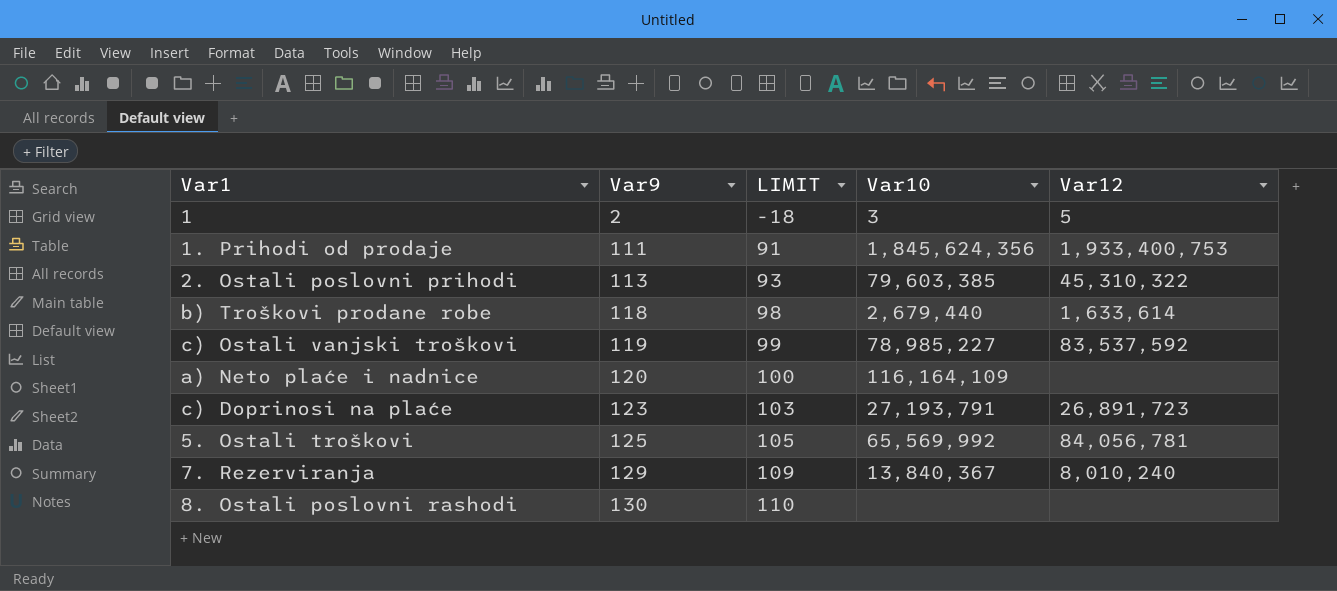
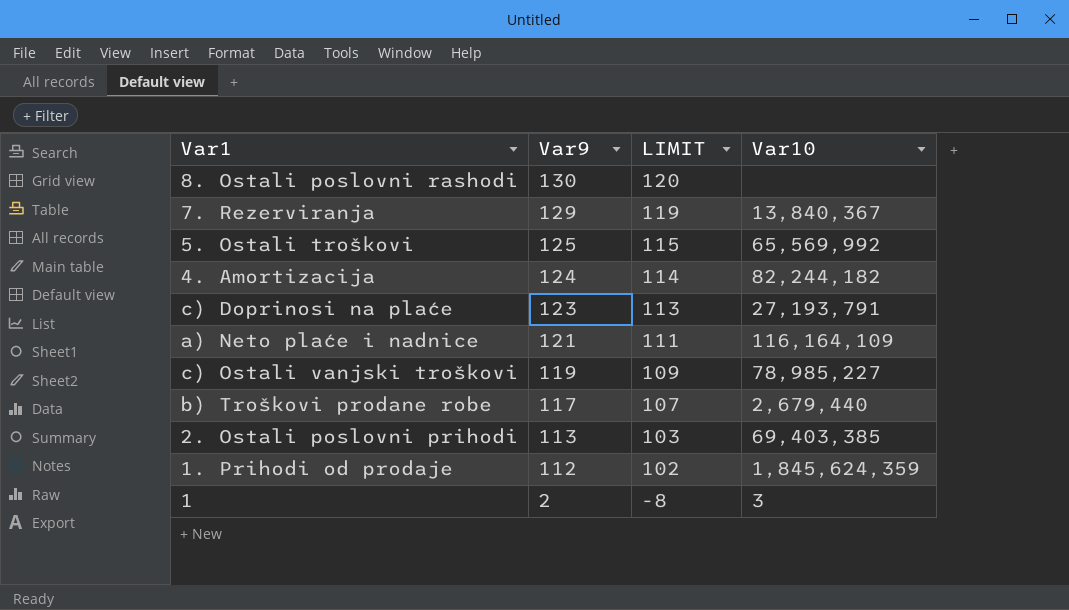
row order: Var9 ascending -> Var9 descending
column Var12 | position: 5 -> none
column LIMIT | formula: [Var9] - 20 -> [Var9] - 10
row 4. Amortizacija: none -> 124 | 114 | 82,244,182
a) Neto plaće i nadnice | Var9: 120 -> 121
b) Troškovi prodane robe | Var9: 118 -> 117
2. Ostali poslovni prihodi | Var10: 79,603,385 -> 69,403,385
1. Prihodi od prodaje | Var9: 111 -> 112
1. Prihodi od prodaje | Var10: 1,845,624,356 -> 1,845,624,359

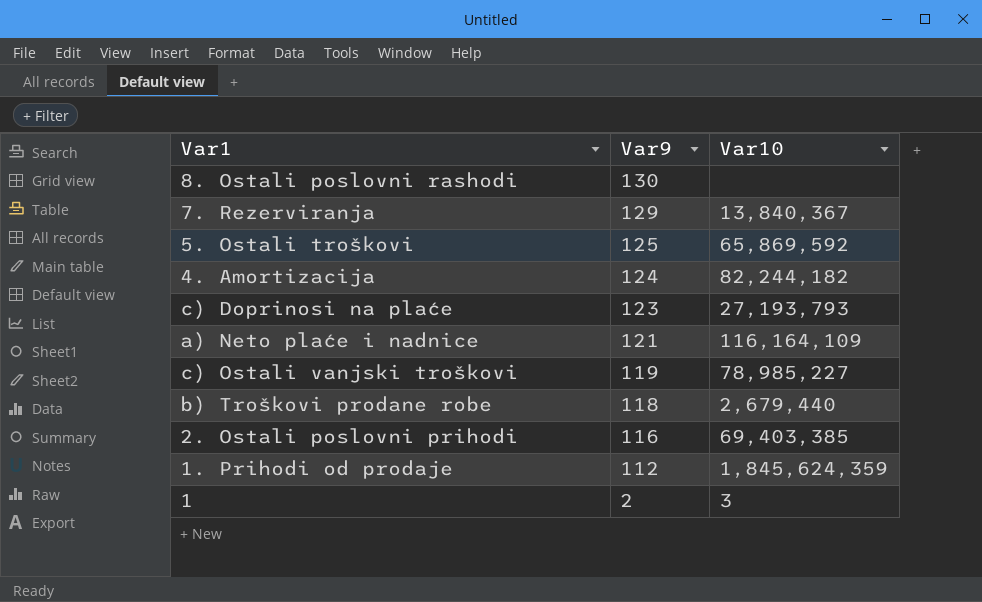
column LIMIT | formula: [Var9] - 10 -> none
5. Ostali troškovi | Var10: 65,569,992 -> 65,869,592
c) Doprinosi na plaće | Var10: 27,193,791 -> 27,193,793
b) Troškovi prodane robe | Var9: 117 -> 118
2. Ostali poslovni prihodi | Var9: 113 -> 116

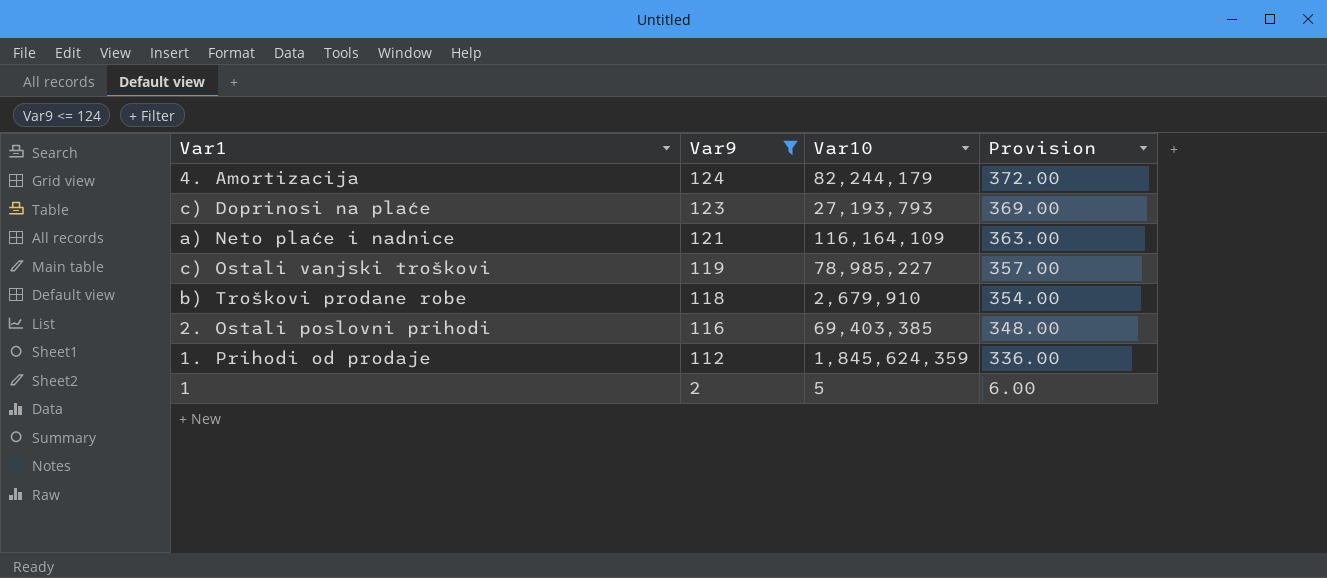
filter: none -> Var9 <= 124
column Provision | formula: none -> [Var9] * 3
4. Amortizacija | Var10: 82,244,182 -> 82,244,179
b) Troškovi prodane robe | Var10: 2,679,440 -> 2,679,910
1 | Var10: 3 -> 5

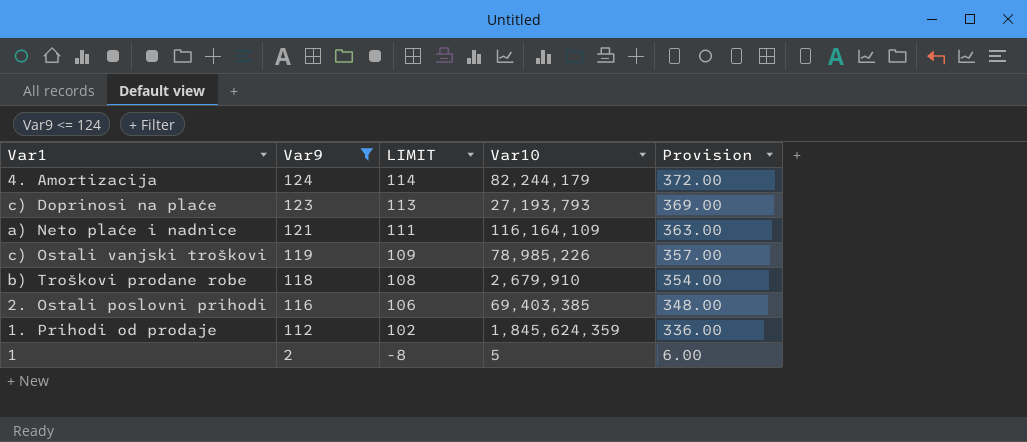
column LIMIT | formula: none -> [Var9] - 10
c) Ostali vanjski troškovi | Var10: 78,985,227 -> 78,985,226

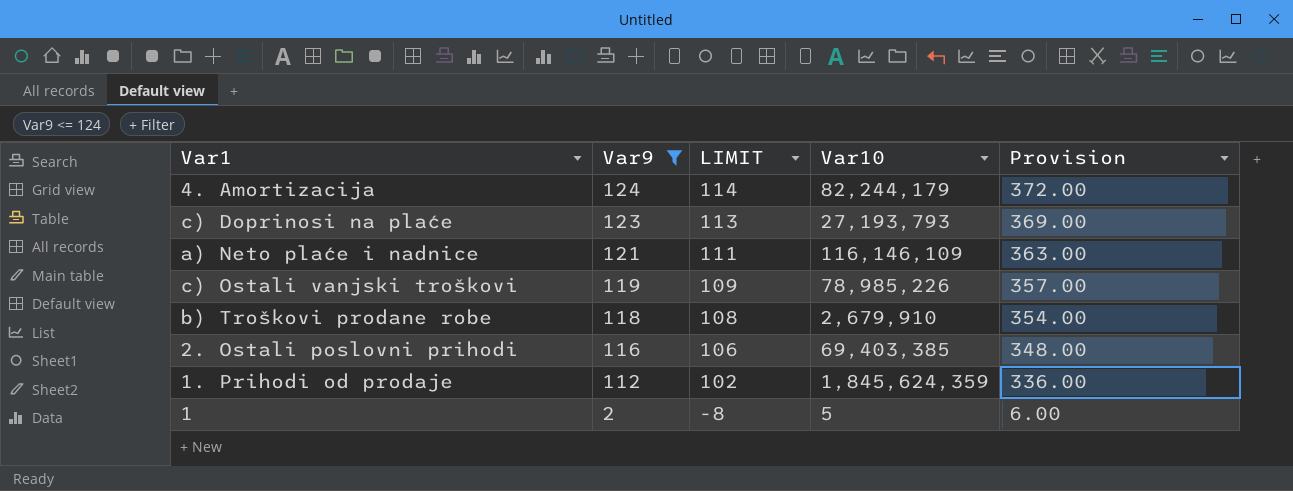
a) Neto plaće i nadnice | Var10: 116,164,109 -> 116,146,109

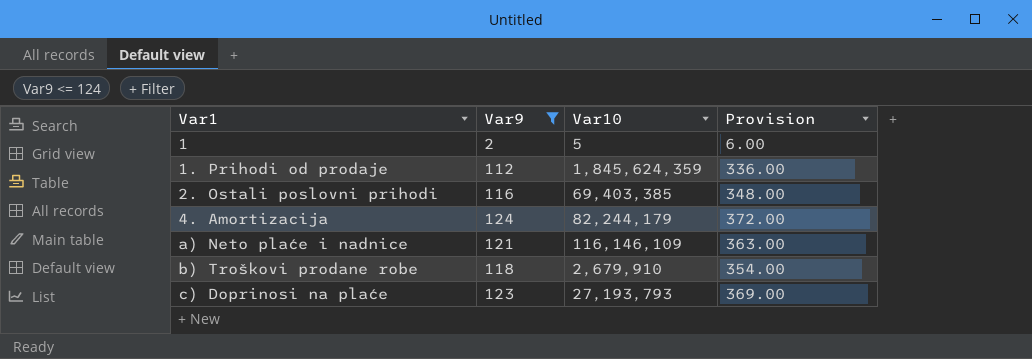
row order: Var9 descending -> Var1 ascending
column LIMIT | formula: [Var9] - 10 -> none
row c) Ostali vanjski troškovi: 119 | 109 | 78,985,226 | 357.00 -> none

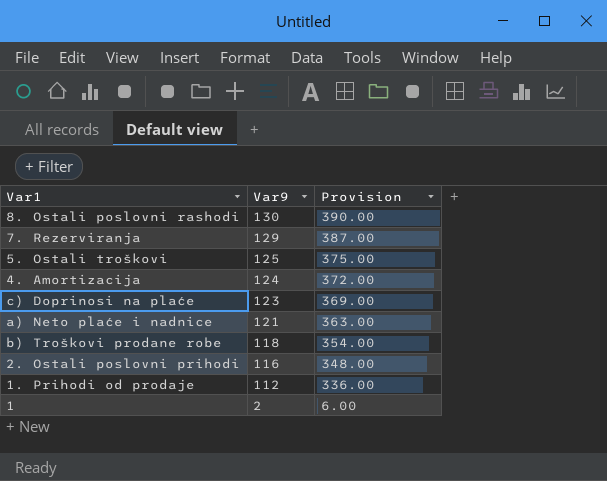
filter: Var9 <= 124 -> none
row order: Var1 ascending -> Var9 descending
column Var10 | position: 3 -> none

